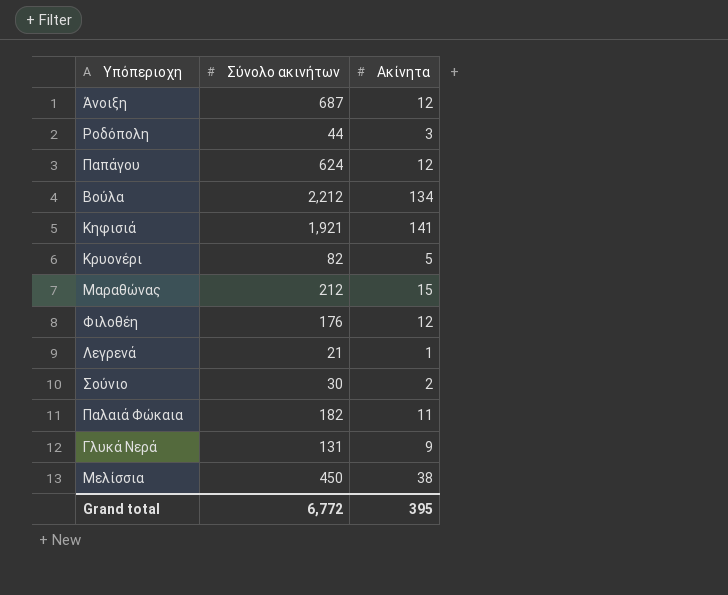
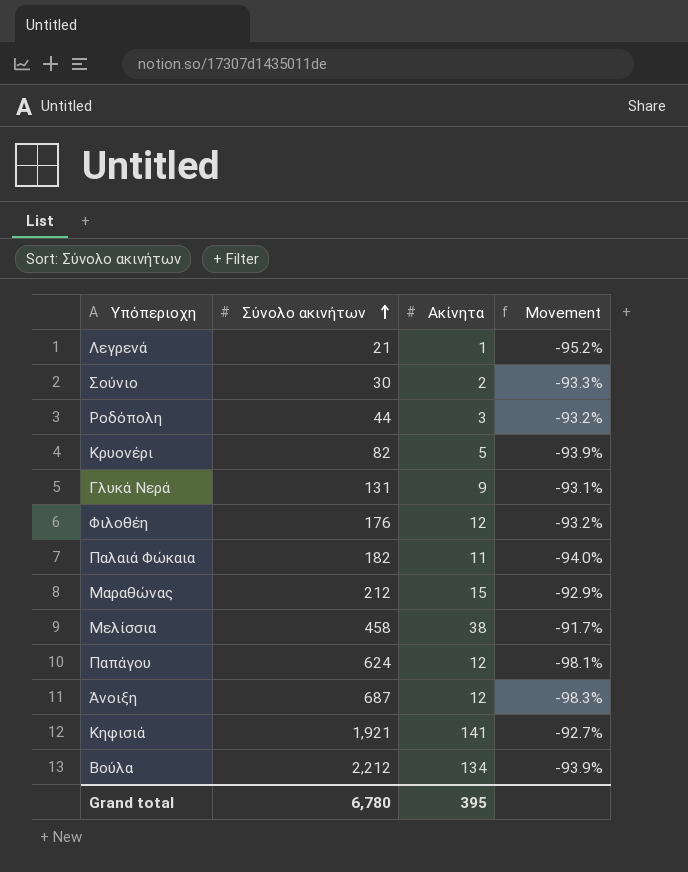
row order: none -> Σύνολο ακινήτων ascending
column Movement | formula: none -> ([Ακίνητα] - [Σύνολο ακινήτων]) / [Σύνολο ακινήτων]
Μελίσσια | Σύνολο ακινήτων: 450 -> 458
Grand total | Σύνολο ακινήτων: 6,772 -> 6,780

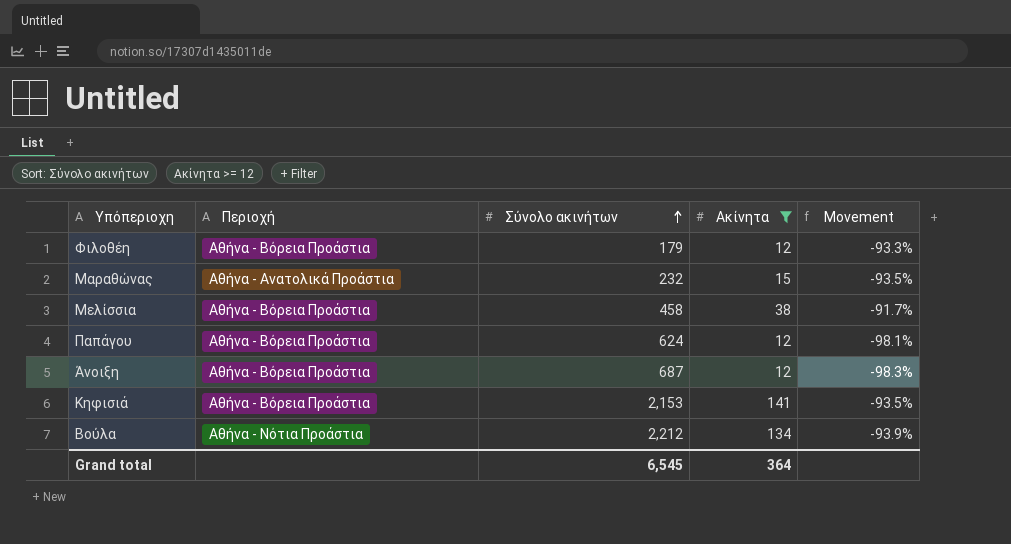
filter: none -> Ακίνητα >= 12
column Περιοχή | position: none -> 2
Φιλοθέη | Σύνολο ακινήτων: 176 -> 179
Φιλοθέη | Movement: -93.2% -> -93.3%
Μαραθώνας | Σύνολο ακινήτων: 212 -> 232
Μαραθώνας | Movement: -92.9% -> -93.5%
Κηφισιά | Σύνολο ακινήτων: 1,921 -> 2,153
Κηφισιά | Movement: -92.7% -> -93.5%
Grand total | Σύνολο ακινήτων: 6,780 -> 6,545
Grand total | Ακίνητα: 395 -> 364

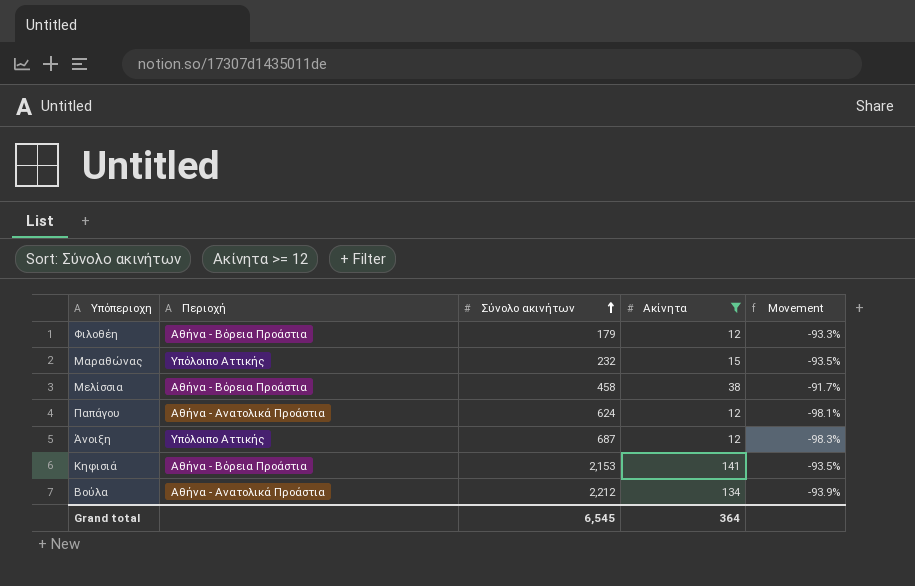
Μαραθώνας | Περιοχή: Αθήνα - Ανατολικά Προάστια -> Υπόλοιπο Αττικής
Παπάγου | Περιοχή: Αθήνα - Βόρεια Προάστια -> Αθήνα - Ανατολικά Προάστια
Άνοιξη | Περιοχή: Αθήνα - Βόρεια Προάστια -> Υπόλοιπο Αττικής
Βούλα | Περιοχή: Αθήνα - Νότια Προάστια -> Αθήνα - Ανατολικά Προάστια

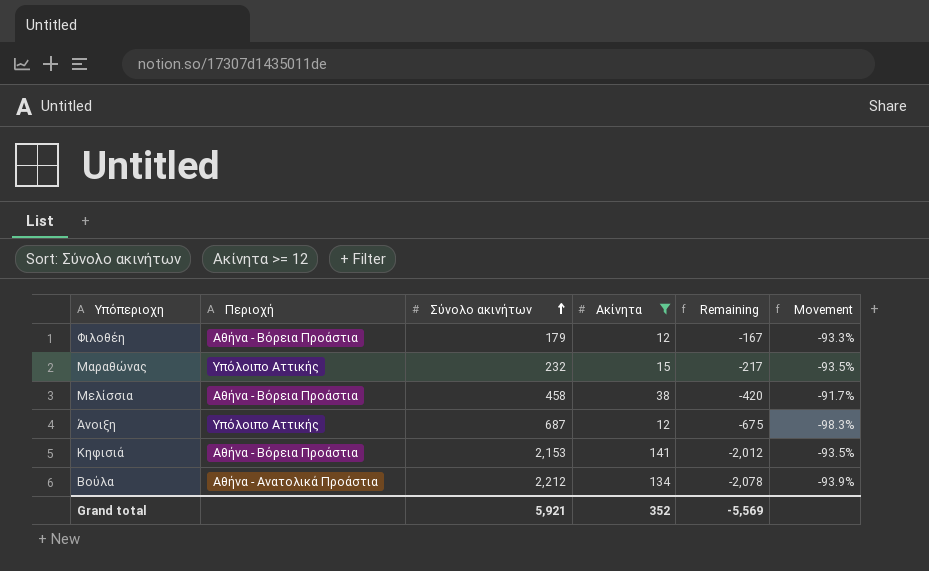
column Remaining | formula: none -> [Ακίνητα] - [Σύνολο ακινήτων]
row Παπάγου: Αθήνα - Ανατολικά Προάστια | 624 | 12 | -98.1% -> none
Grand total | Σύνολο ακινήτων: 6,545 -> 5,921
Grand total | Ακίνητα: 364 -> 352

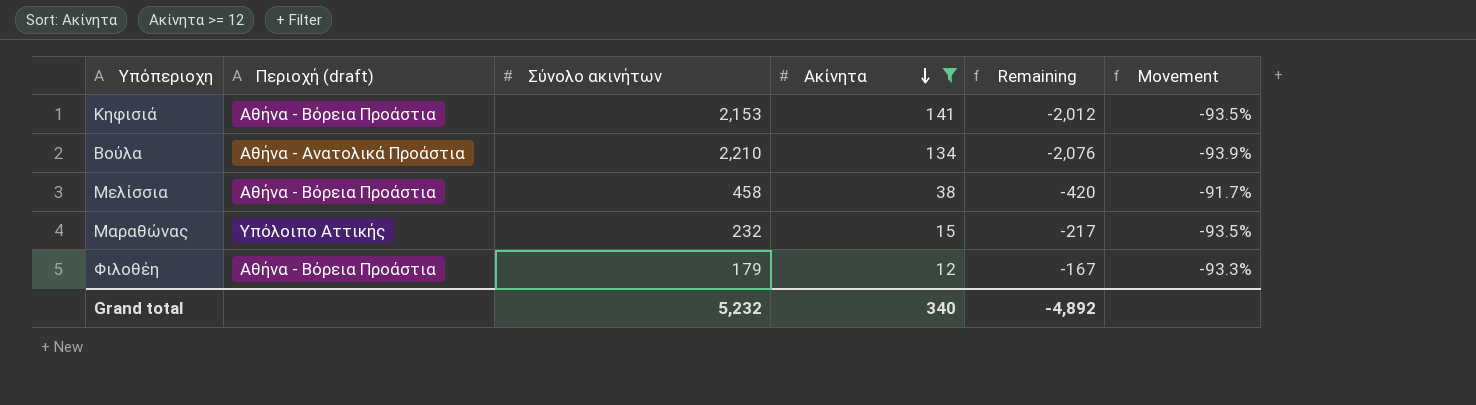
row order: Σύνολο ακινήτων ascending -> Ακίνητα descending
column name: Περιοχή -> Περιοχή (draft)
row Άνοιξη: Υπόλοιπο Αττικής | 687 | 12 | -675 | -98.3% -> none
Βούλα | Σύνολο ακινήτων: 2,212 -> 2,210
Βούλα | Remaining: -2,078 -> -2,076
Grand total | Σύνολο ακινήτων: 5,921 -> 5,232
Grand total | Ακίνητα: 352 -> 340
Grand total | Remaining: -5,569 -> -4,892

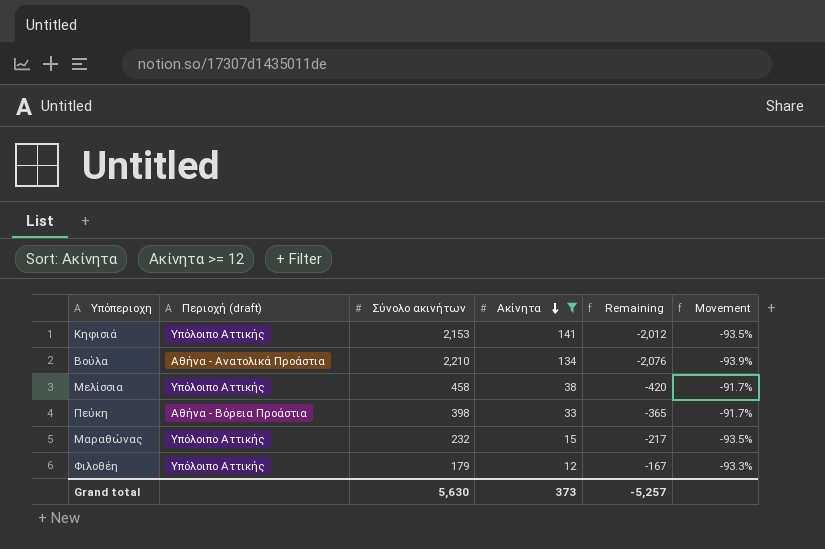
Κηφισιά | Περιοχή (draft): Αθήνα - Βόρεια Προάστια -> Υπόλοιπο Αττικής
Μελίσσια | Περιοχή (draft): Αθήνα - Βόρεια Προάστια -> Υπόλοιπο Αττικής
row Πεύκη: none -> Αθήνα - Βόρεια Προάστια | 398 | 33 | -365 | -91.7%
Φιλοθέη | Περιοχή (draft): Αθήνα - Βόρεια Προάστια -> Υπόλοιπο Αττικής
Grand total | Σύνολο ακινήτων: 5,232 -> 5,630
Grand total | Ακίνητα: 340 -> 373
Grand total | Remaining: -4,892 -> -5,257

